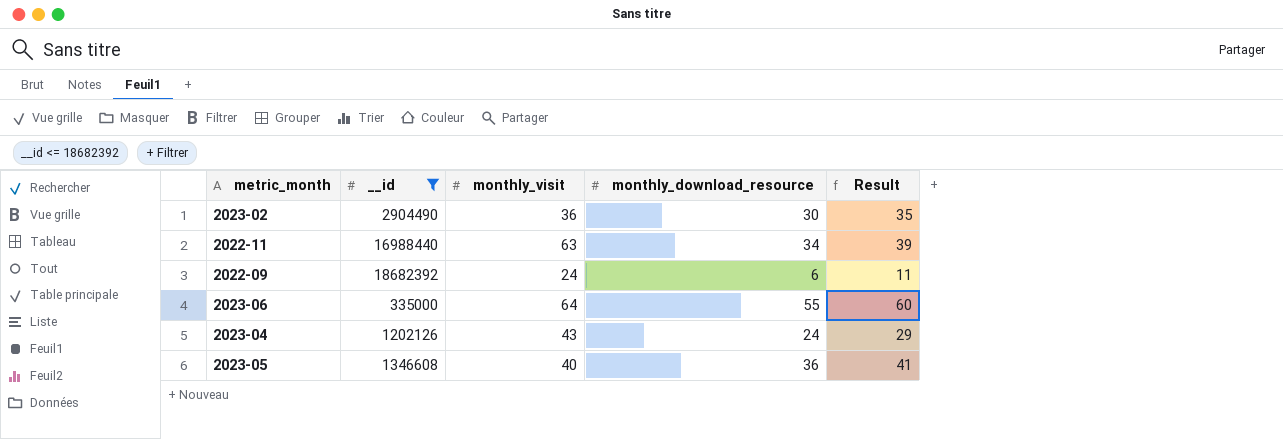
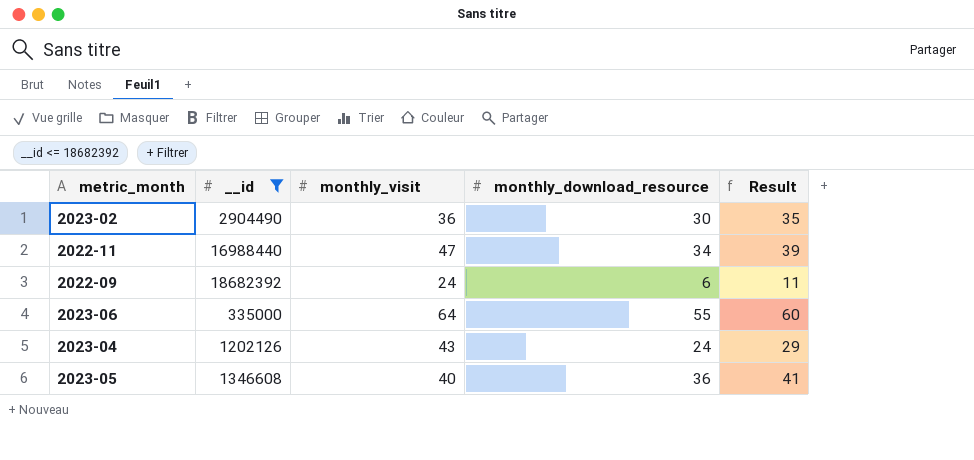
2022-11 | monthly_visit: 63 -> 47

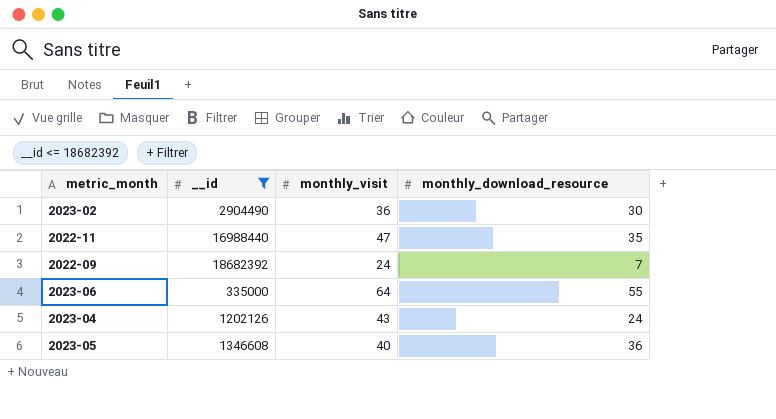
column Result | formula: [monthly_download_resource] + 5 -> none
2022-11 | monthly_download_resource: 34 -> 35
2022-09 | monthly_download_resource: 6 -> 7

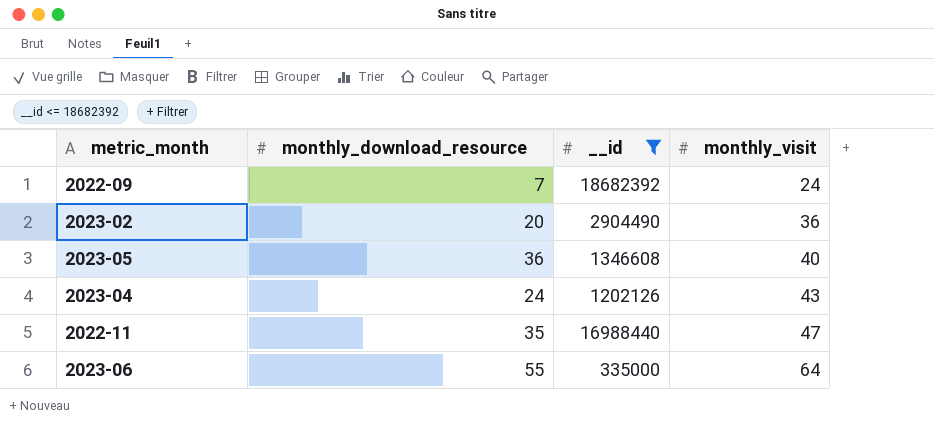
row order: none -> monthly_visit ascending
column monthly_download_resource | position: 4 -> 2
2023-02 | monthly_download_resource: 30 -> 20

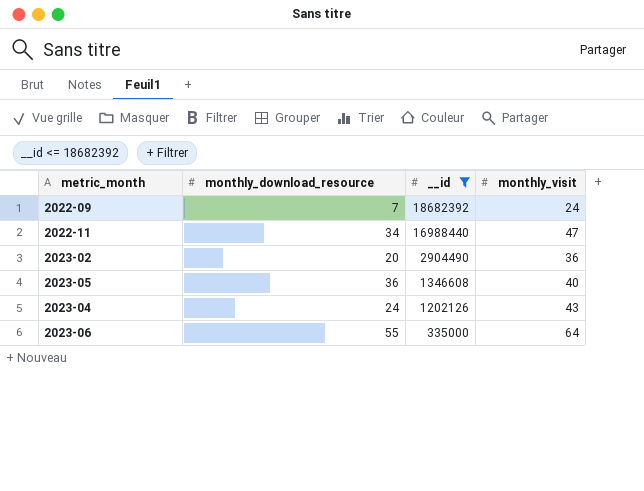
row order: monthly_visit ascending -> __id descending
2022-11 | monthly_download_resource: 35 -> 34

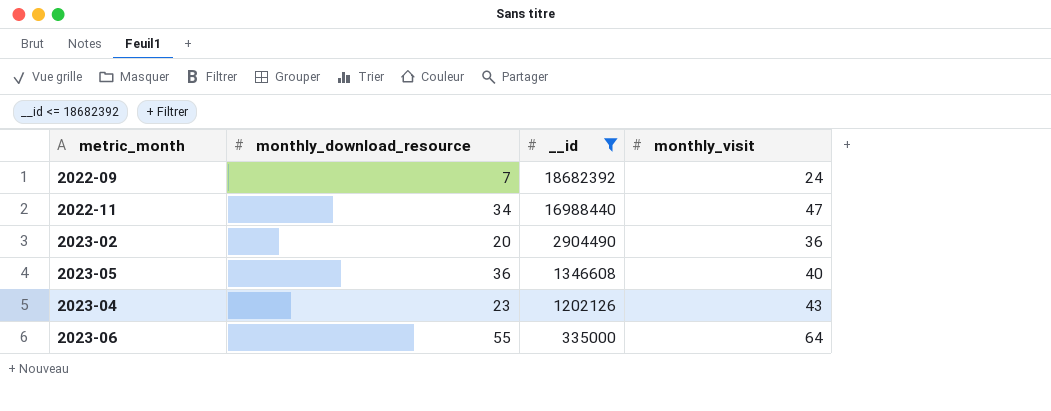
2023-04 | monthly_download_resource: 24 -> 23

